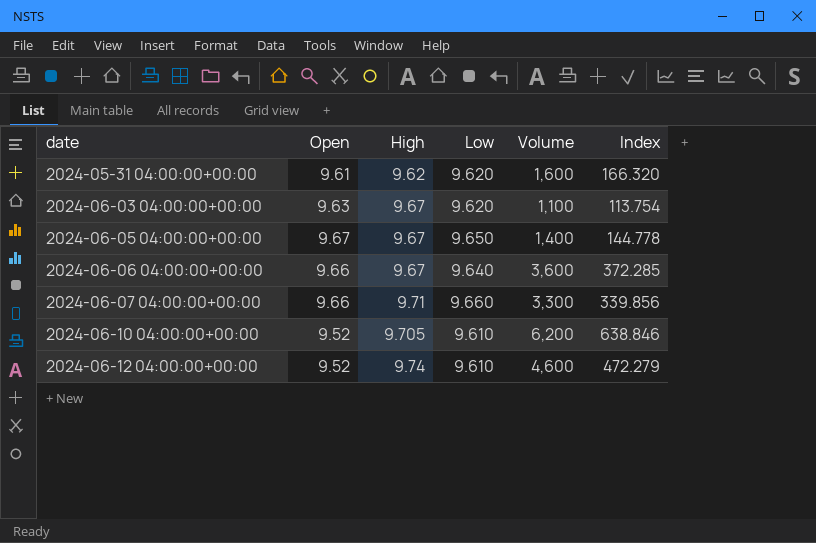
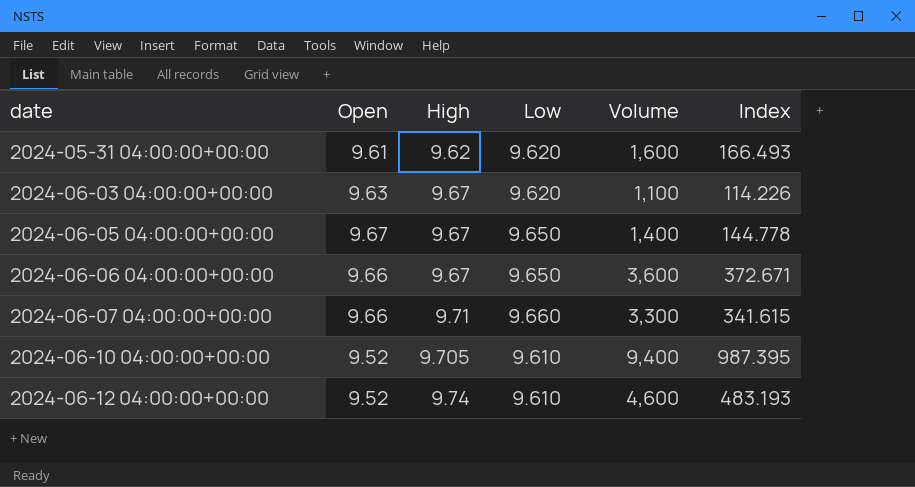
column Index | formula: [Volume] / [High] -> [Volume] / [Open]
2024-06-06 04:00:00+00:00 | Low: 9.640 -> 9.650
2024-06-10 04:00:00+00:00 | Volume: 6,200 -> 9,400

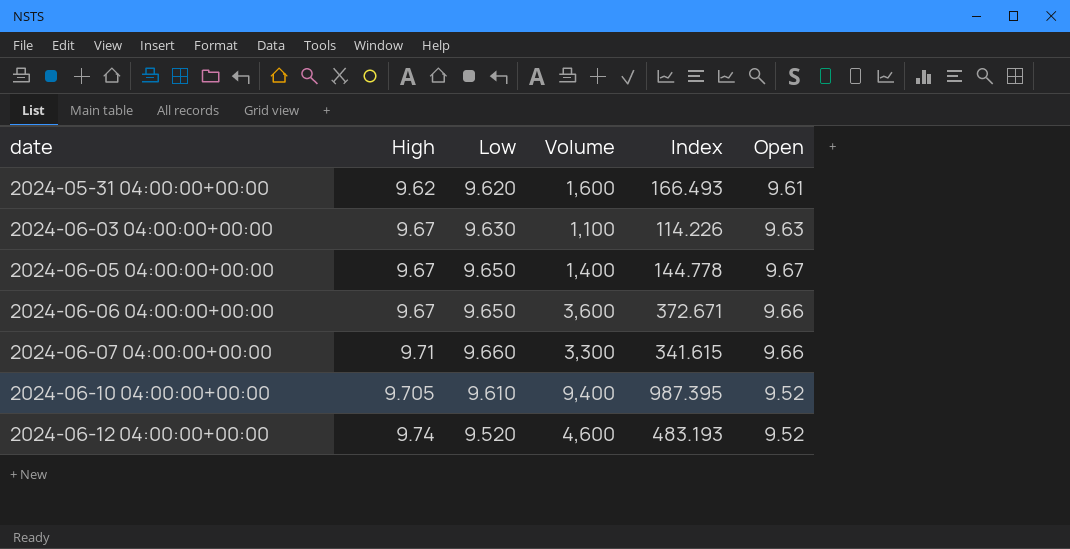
column Open | position: 2 -> 6
2024-06-03 04:00:00+00:00 | Low: 9.620 -> 9.630
2024-06-12 04:00:00+00:00 | Low: 9.610 -> 9.520

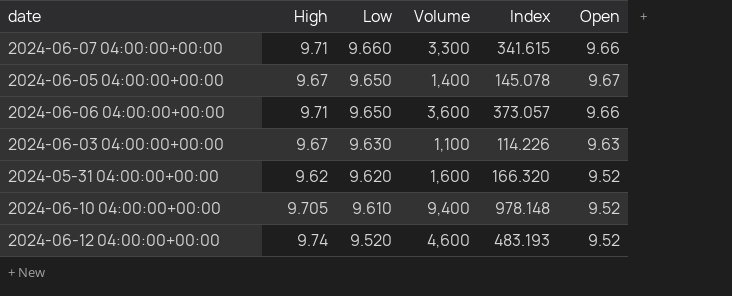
row order: date ascending -> Low descending
column Index | formula: [Volume] / [Open] -> [Volume] / [Low]
2024-06-06 04:00:00+00:00 | High: 9.67 -> 9.71
2024-05-31 04:00:00+00:00 | Open: 9.61 -> 9.52

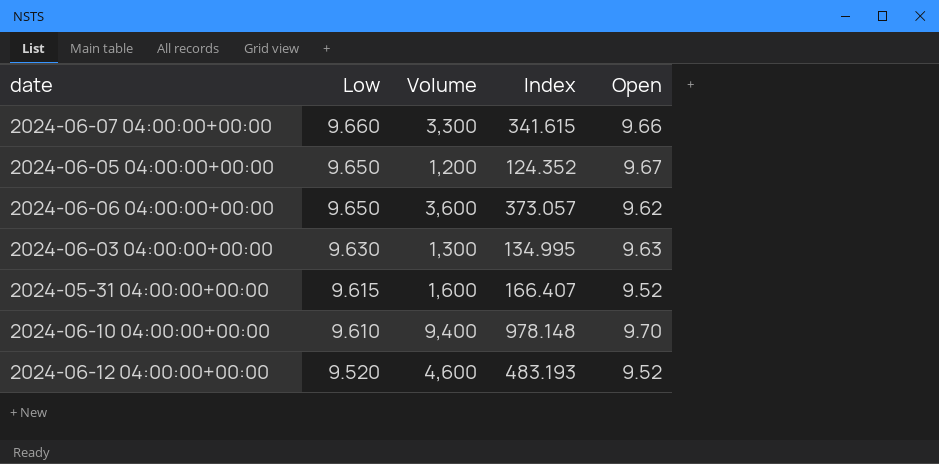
column High | position: 2 -> none
2024-06-05 04:00:00+00:00 | Volume: 1,400 -> 1,200
2024-06-05 04:00:00+00:00 | Index: 145.078 -> 124.352
2024-06-06 04:00:00+00:00 | Open: 9.66 -> 9.62
2024-06-03 04:00:00+00:00 | Volume: 1,100 -> 1,300
2024-06-03 04:00:00+00:00 | Index: 114.226 -> 134.995
2024-05-31 04:00:00+00:00 | Low: 9.620 -> 9.615
2024-05-31 04:00:00+00:00 | Index: 166.320 -> 166.407
2024-06-10 04:00:00+00:00 | Open: 9.52 -> 9.70

